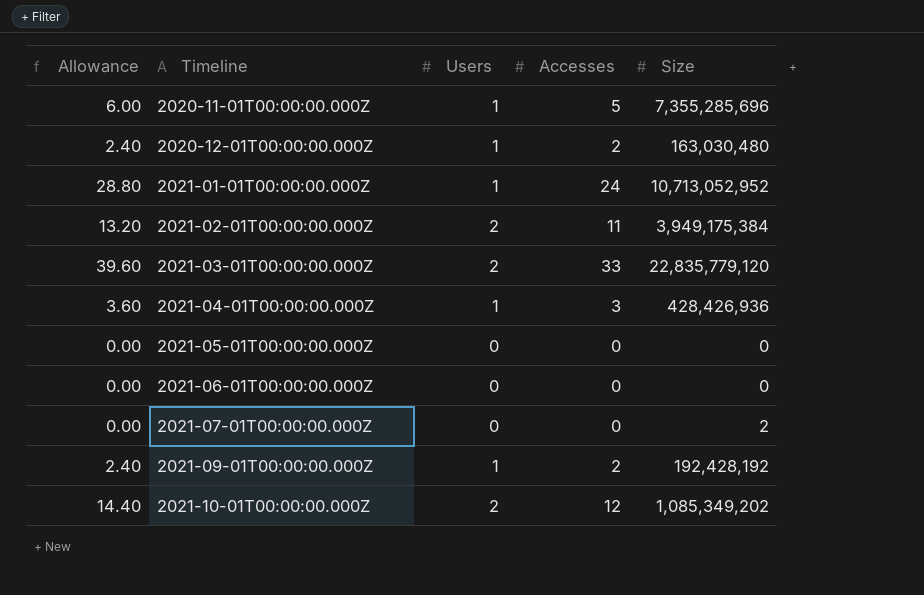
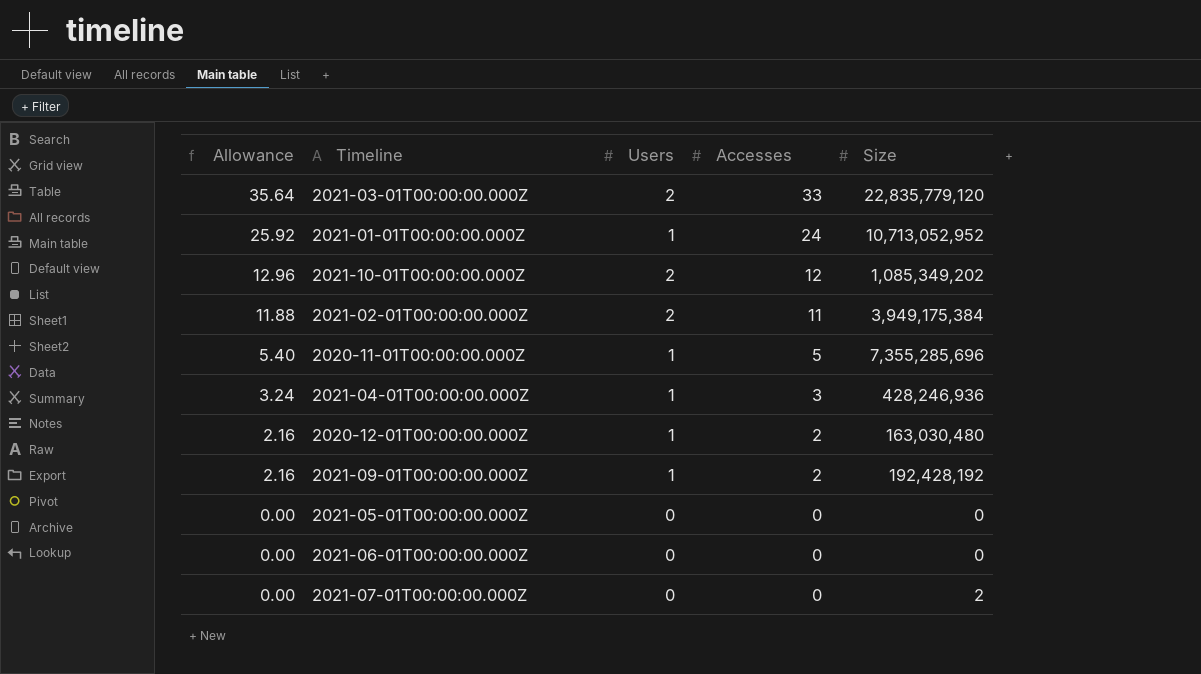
row order: Timeline ascending -> Allowance descending
column Allowance | formula: [Accesses] * 1.2 -> [Accesses] * 1.08
2021-04-01T00:00:00.000Z | Size: 428,426,936 -> 428,246,936

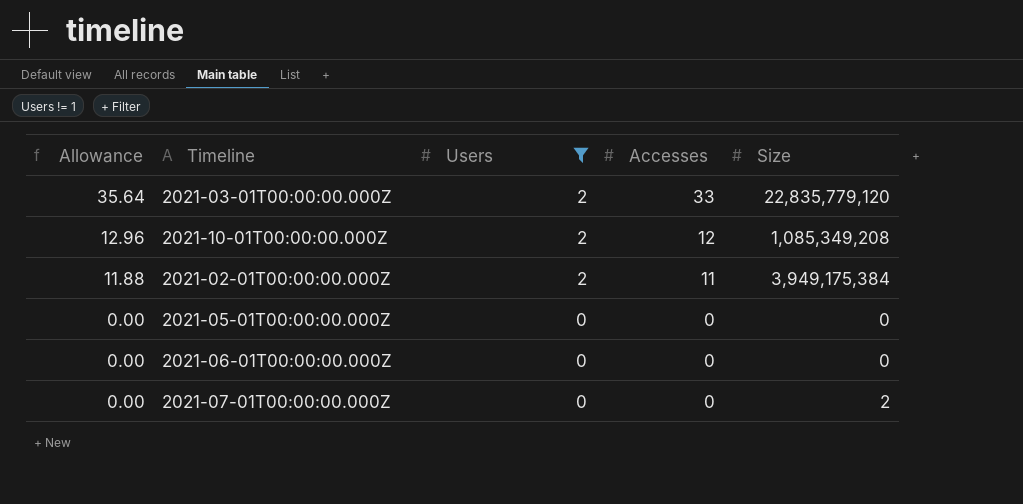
filter: none -> Users != 1
2021-10-01T00:00:00.000Z | Size: 1,085,349,202 -> 1,085,349,208

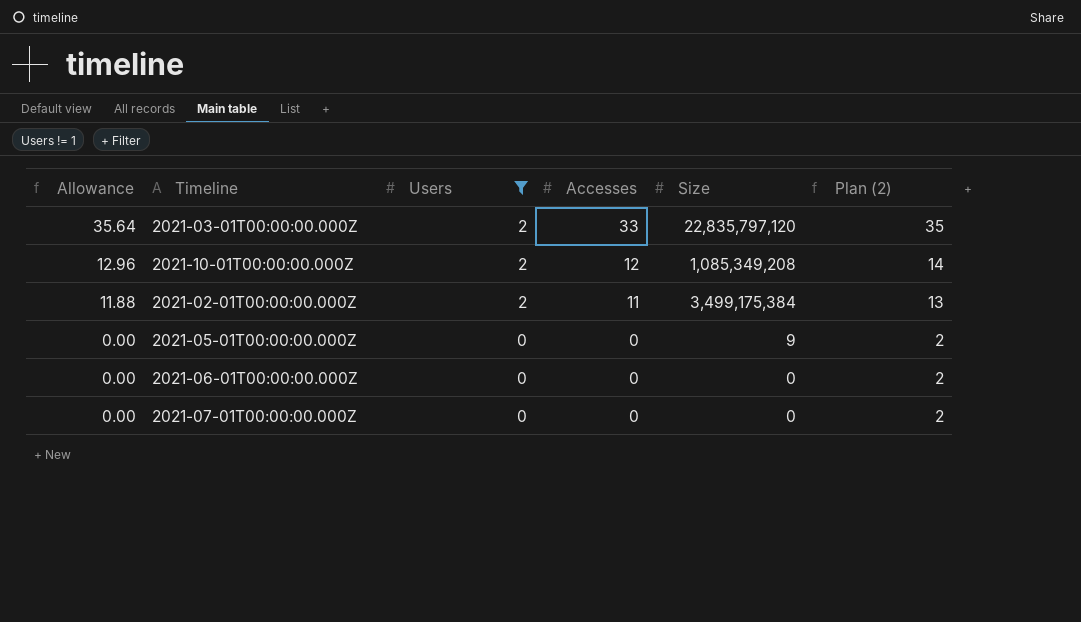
column Plan (2) | formula: none -> [Accesses] + 2
2021-03-01T00:00:00.000Z | Size: 22,835,779,120 -> 22,835,797,120
2021-02-01T00:00:00.000Z | Size: 3,949,175,384 -> 3,499,175,384
2021-05-01T00:00:00.000Z | Size: 0 -> 9
2021-07-01T00:00:00.000Z | Size: 2 -> 0

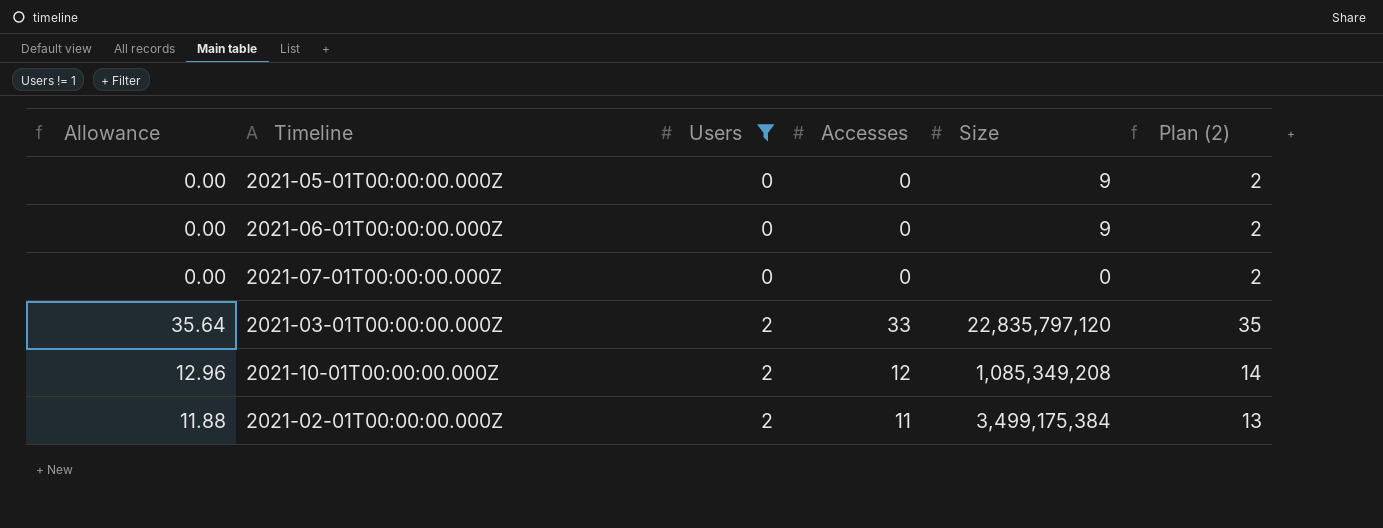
row order: Allowance descending -> Users ascending
2021-06-01T00:00:00.000Z | Size: 0 -> 9

